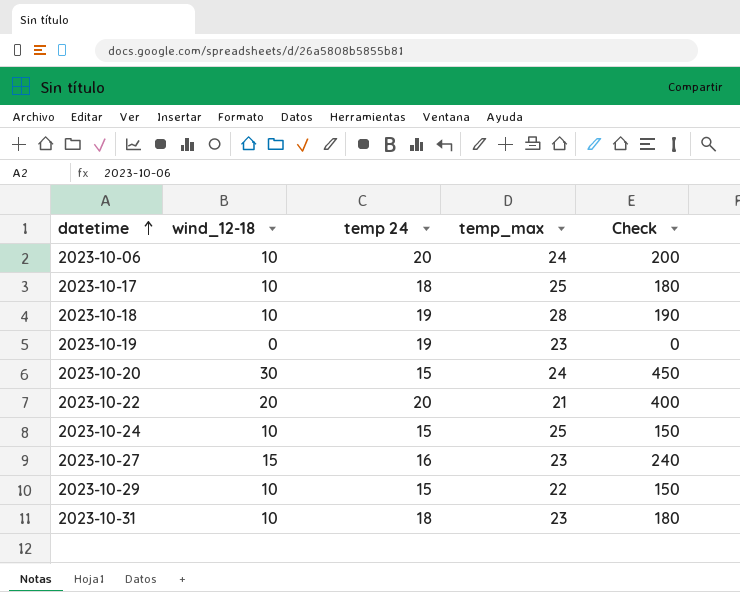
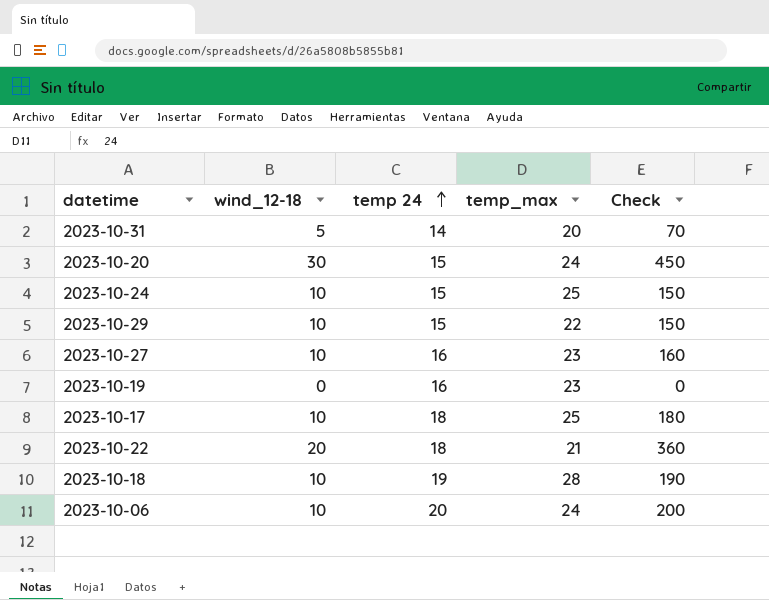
row order: datetime ascending -> temp 24 ascending
2023-10-31 | wind_12-18: 10 -> 5
2023-10-31 | temp 24: 18 -> 14
2023-10-31 | temp_max: 23 -> 20
2023-10-31 | Check: 180 -> 70
2023-10-27 | wind_12-18: 15 -> 10
2023-10-27 | Check: 240 -> 160
2023-10-19 | temp 24: 19 -> 16
2023-10-22 | temp 24: 20 -> 18
2023-10-22 | Check: 400 -> 360

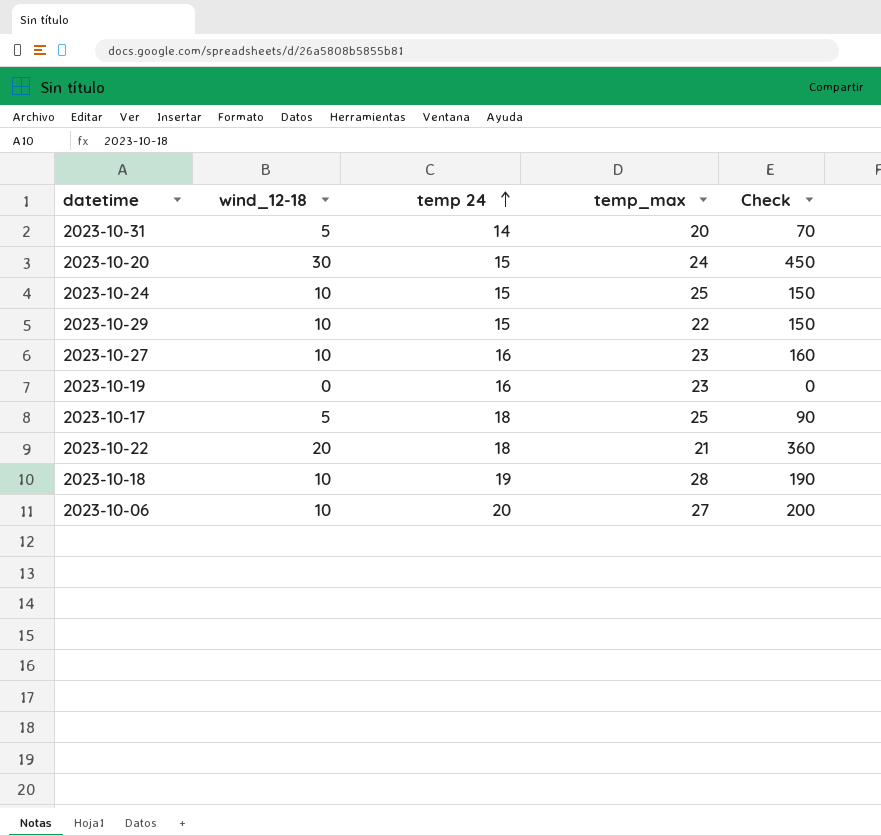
2023-10-17 | wind_12-18: 10 -> 5
2023-10-17 | Check: 180 -> 90
2023-10-06 | temp_max: 24 -> 27

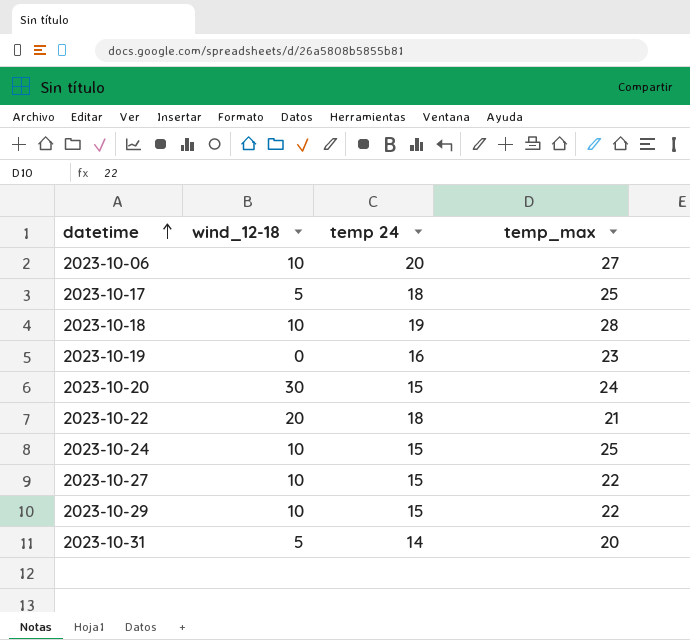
row order: temp 24 ascending -> datetime ascending
column Check | formula: [wind_12-18] * [temp 24] -> none
2023-10-27 | temp 24: 16 -> 15
2023-10-27 | temp_max: 23 -> 22

